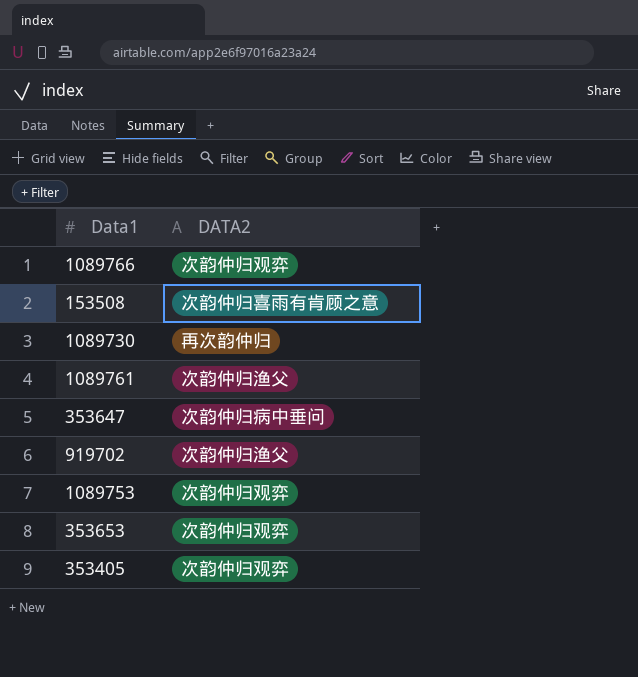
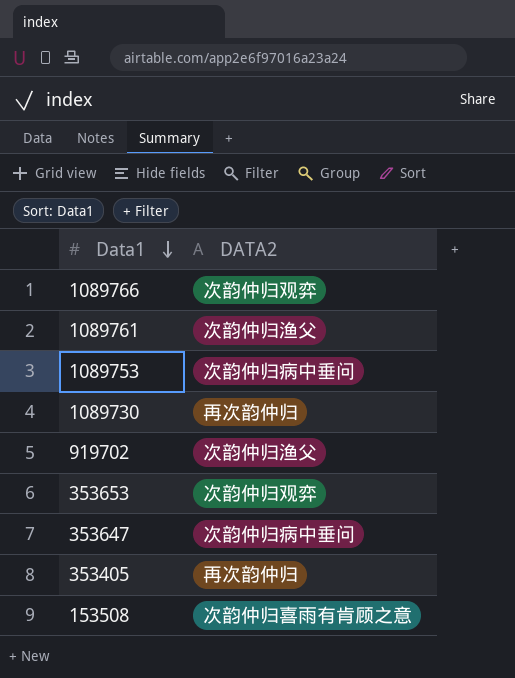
row order: none -> Data1 descending
1089753 | DATA2: 次韵仲归观弈 -> 次韵仲归病中垂问
353405 | DATA2: 次韵仲归观弈 -> 再次韵仲归

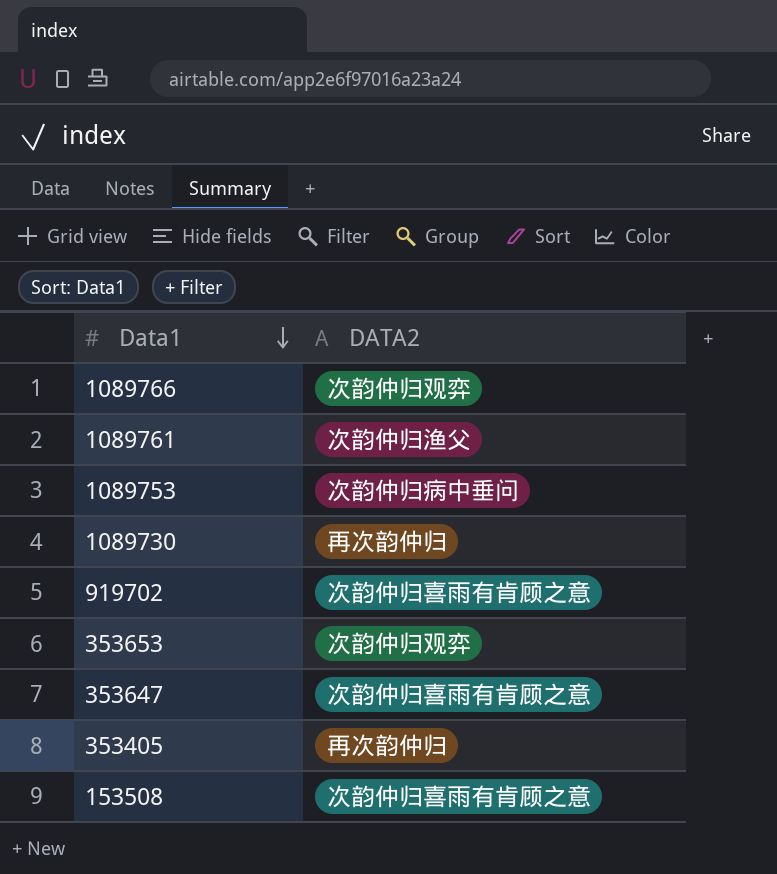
919702 | DATA2: 次韵仲归渔父 -> 次韵仲归喜雨有肯顾之意
353647 | DATA2: 次韵仲归病中垂问 -> 次韵仲归喜雨有肯顾之意

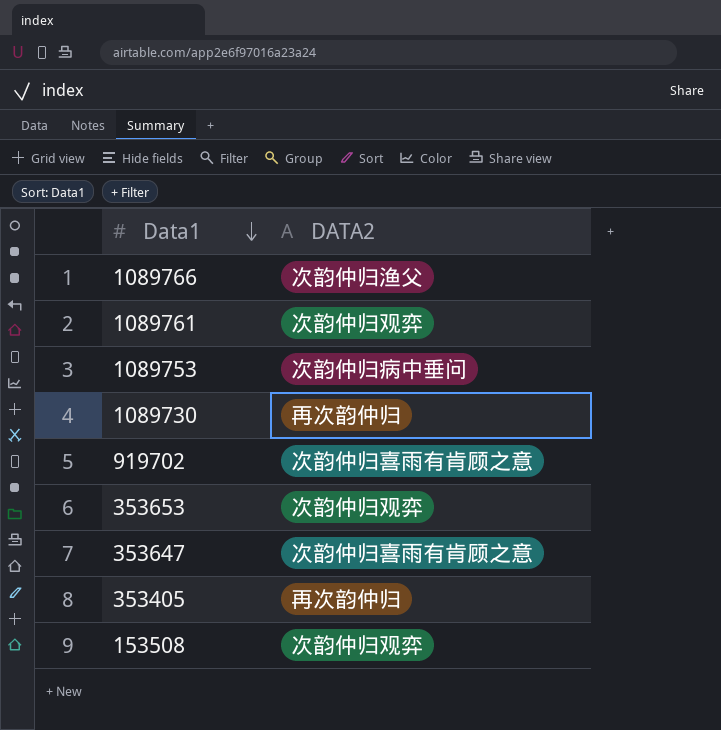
1089766 | DATA2: 次韵仲归观弈 -> 次韵仲归渔父
1089761 | DATA2: 次韵仲归渔父 -> 次韵仲归观弈
153508 | DATA2: 次韵仲归喜雨有肯顾之意 -> 次韵仲归观弈

